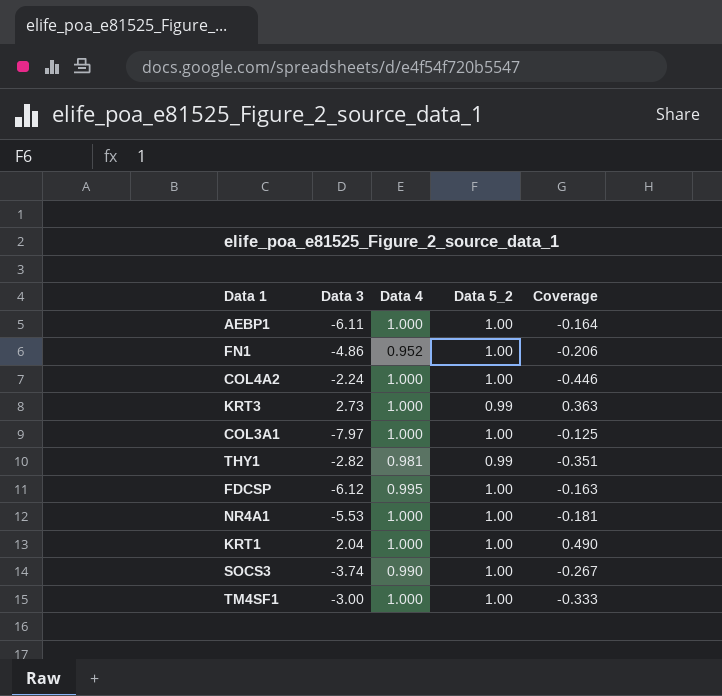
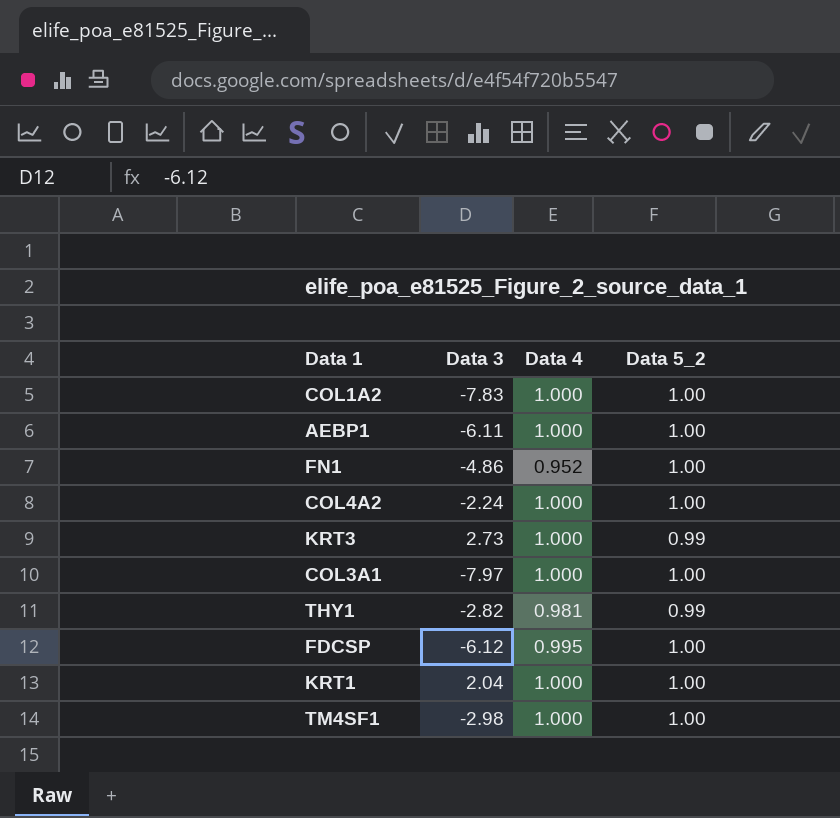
column Coverage | formula: [Data 5_2] / [Data 3] -> none
row NR4A1: -5.53 | 1.000 | 1.00 | -0.181 -> none
row SOCS3: -3.74 | 0.990 | 1.00 | -0.267 -> none
row COL1A2: none -> -7.83 | 1.000 | 1.00
TM4SF1 | Data 3: -3.00 -> -2.98

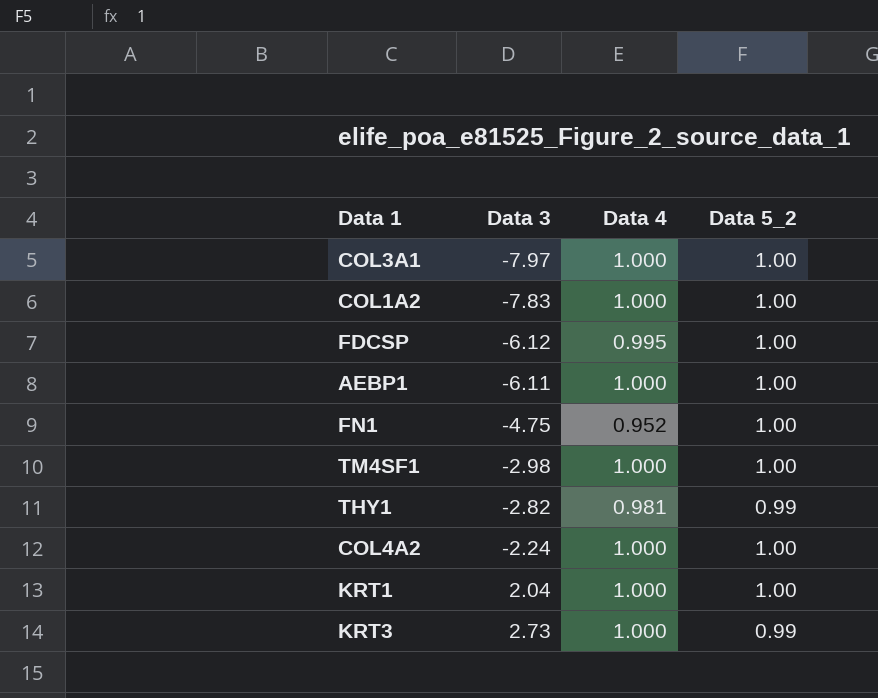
row order: none -> Data 3 ascending
FN1 | Data 3: -4.86 -> -4.75

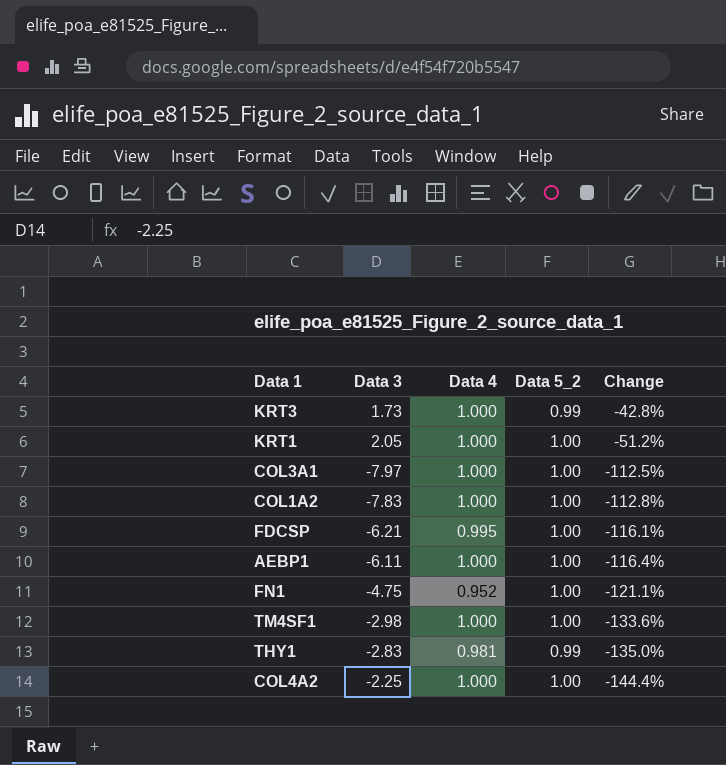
row order: Data 3 ascending -> Change descending
column Change | formula: none -> ([Data 5_2] - [Data 3]) / [Data 3]
KRT3 | Data 3: 2.73 -> 1.73
KRT1 | Data 3: 2.04 -> 2.05
FDCSP | Data 3: -6.12 -> -6.21
THY1 | Data 3: -2.82 -> -2.83
COL4A2 | Data 3: -2.24 -> -2.25

